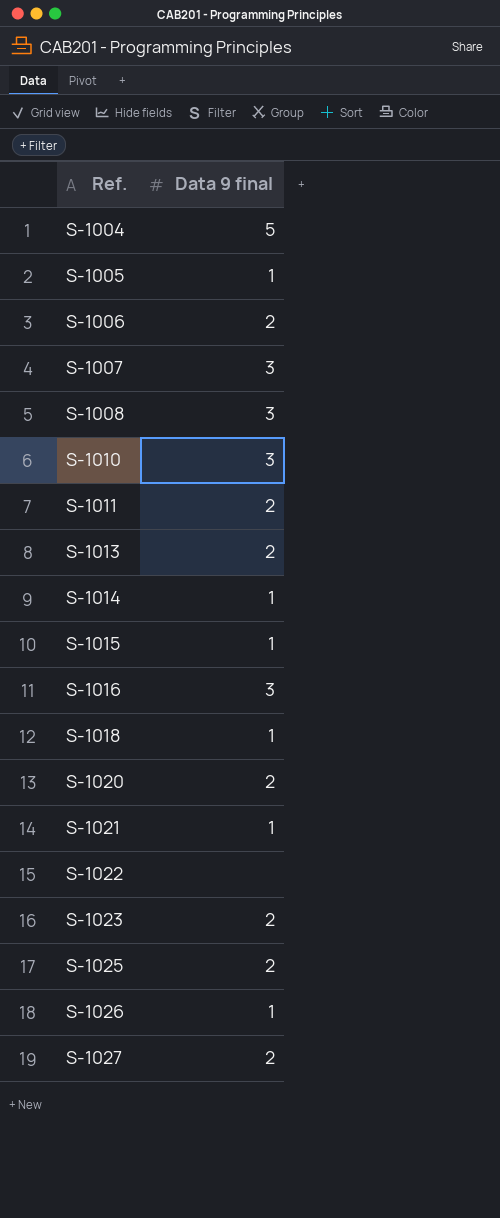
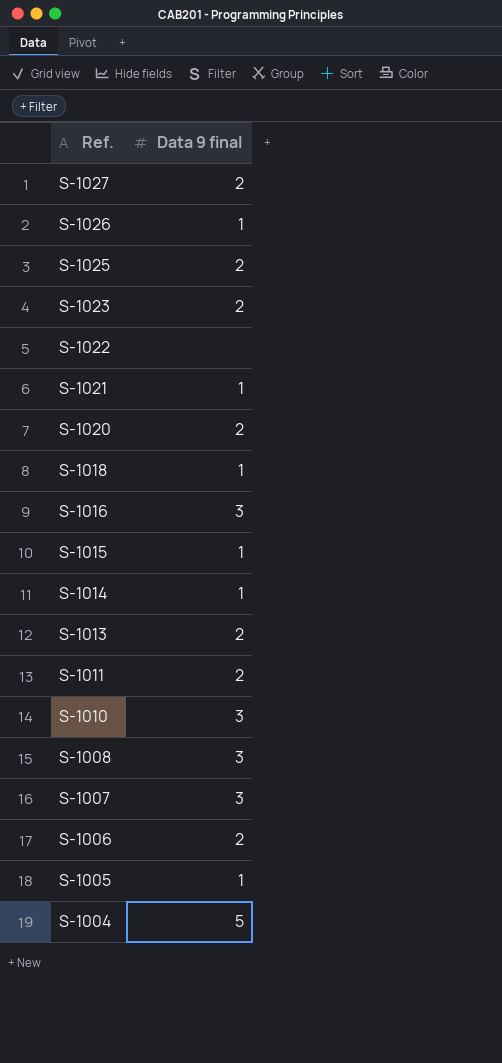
row order: Ref. ascending -> Ref. descending

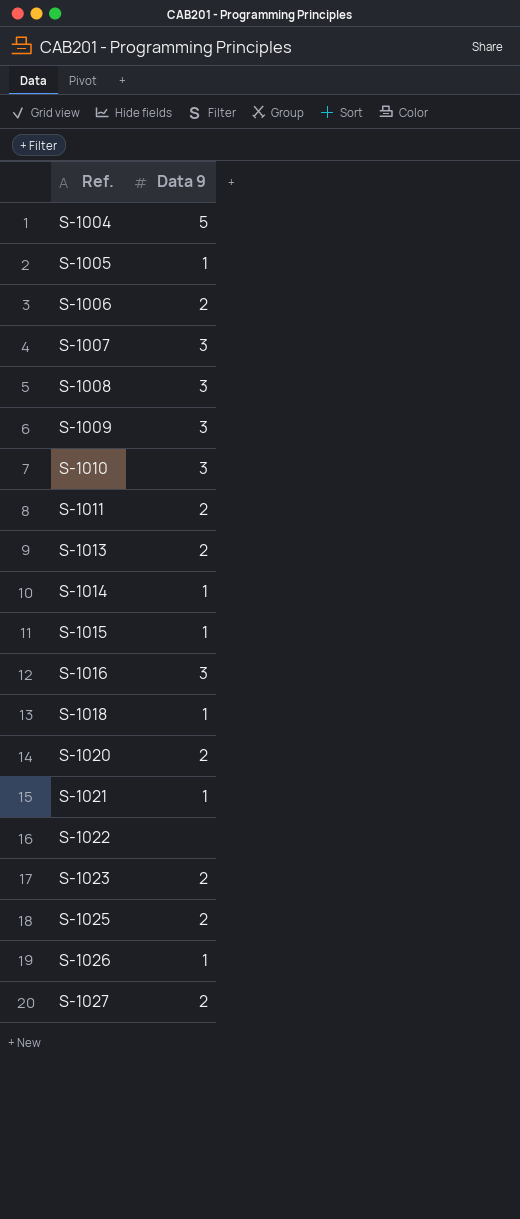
row order: Ref. descending -> Ref. ascending
column name: Data 9 final -> Data 9
row S-1009: none -> 3

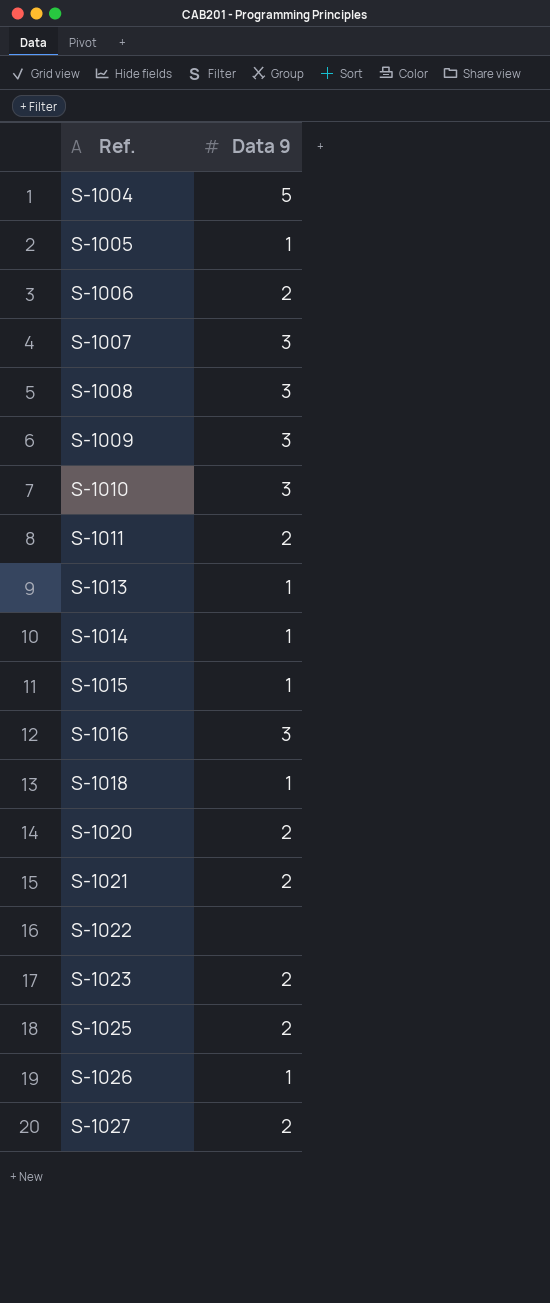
S-1013 | Data 9: 2 -> 1
S-1021 | Data 9: 1 -> 2

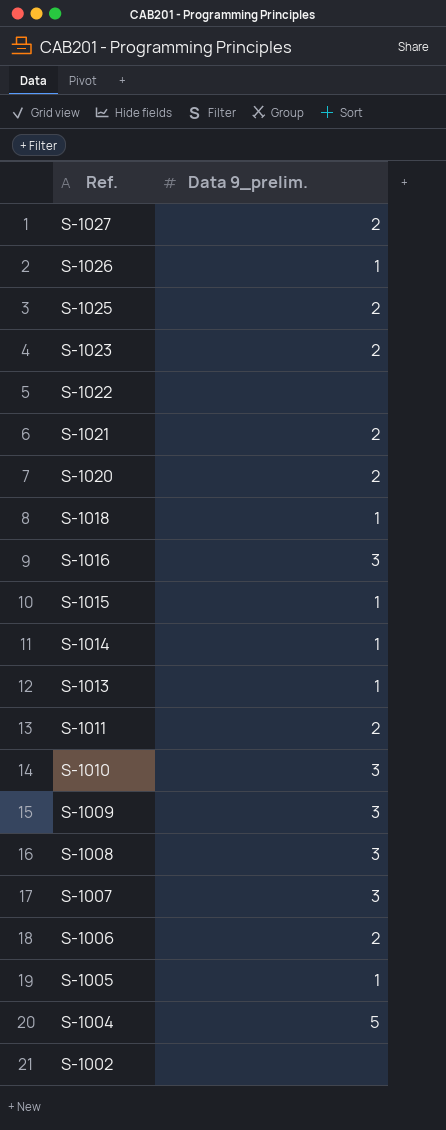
row order: Ref. ascending -> Ref. descending
column name: Data 9 -> Data 9_prelim.
row S-1002: none -> none

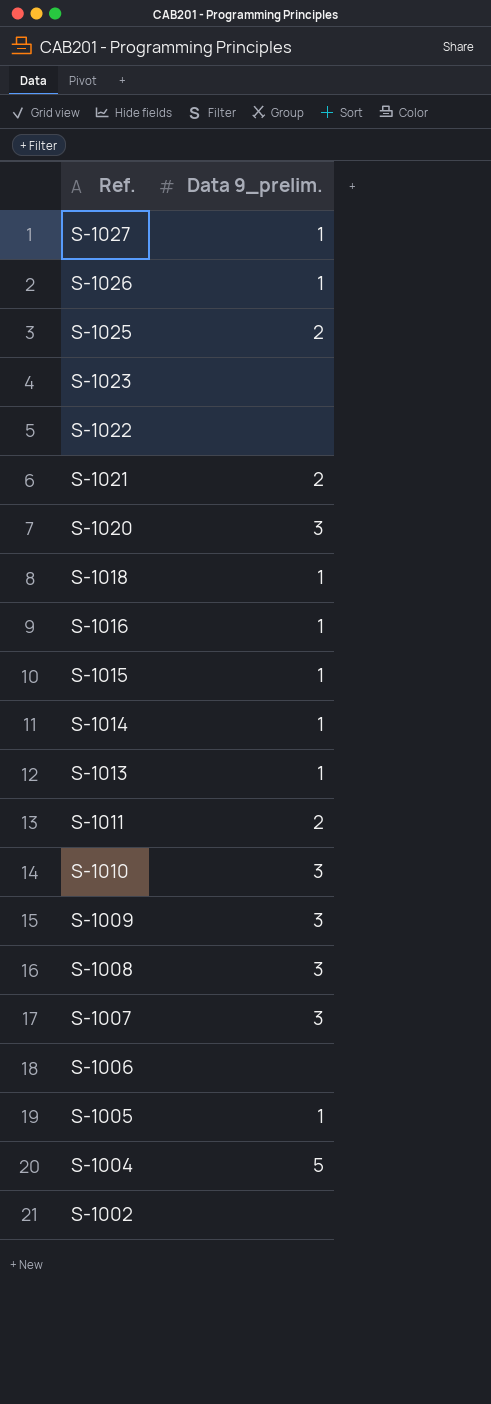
S-1027 | Data 9_prelim.: 2 -> 1
S-1023 | Data 9_prelim.: 2 -> none
S-1020 | Data 9_prelim.: 2 -> 3
S-1016 | Data 9_prelim.: 3 -> 1
S-1006 | Data 9_prelim.: 2 -> none

